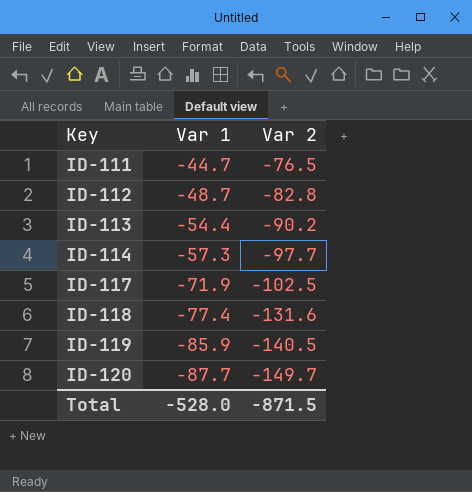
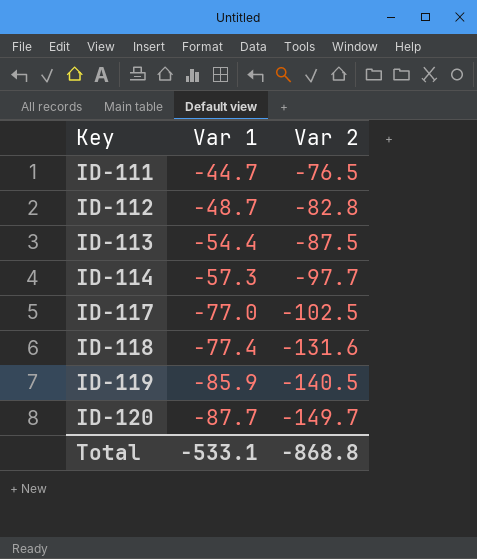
ID-113 | Var 2: -90.2 -> -87.5
ID-117 | Var 1: -71.9 -> -77.0
Total | Var 1: -528.0 -> -533.1
Total | Var 2: -871.5 -> -868.8

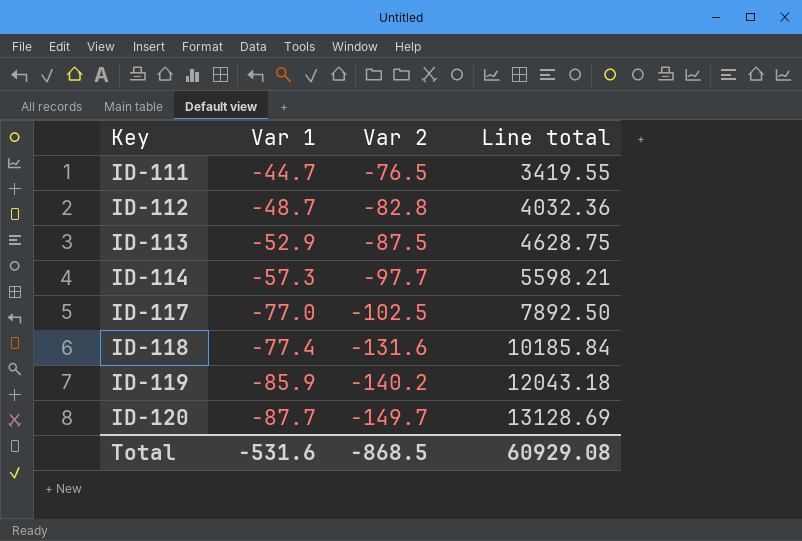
column Line total | formula: none -> [Var 1] * [Var 2]
ID-113 | Var 1: -54.4 -> -52.9
ID-119 | Var 2: -140.5 -> -140.2
Total | Var 1: -533.1 -> -531.6
Total | Var 2: -868.8 -> -868.5

